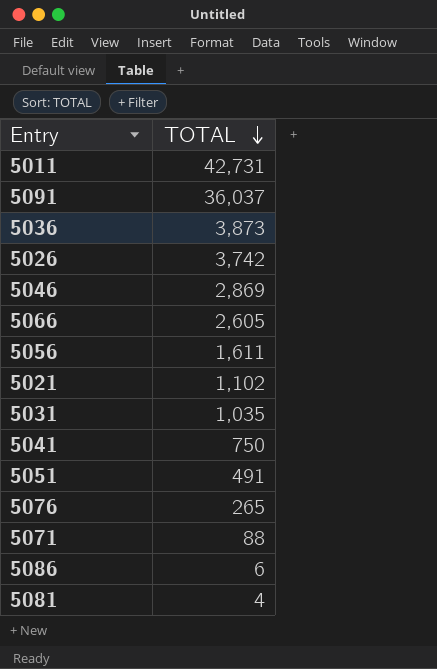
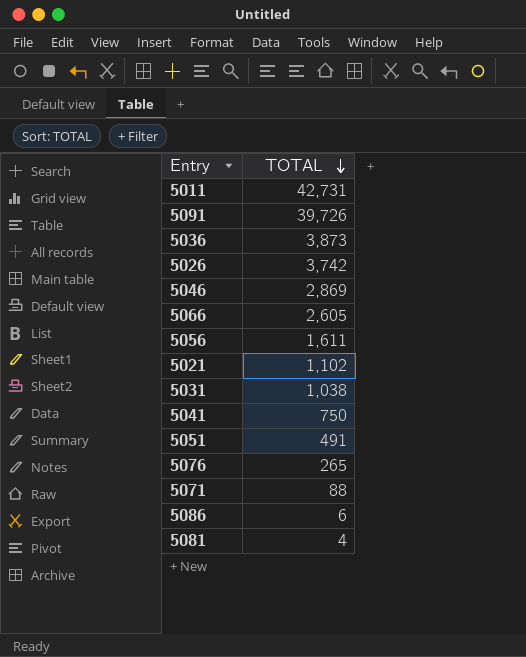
5091 | TOTAL: 36,037 -> 39,726
5031 | TOTAL: 1,035 -> 1,038

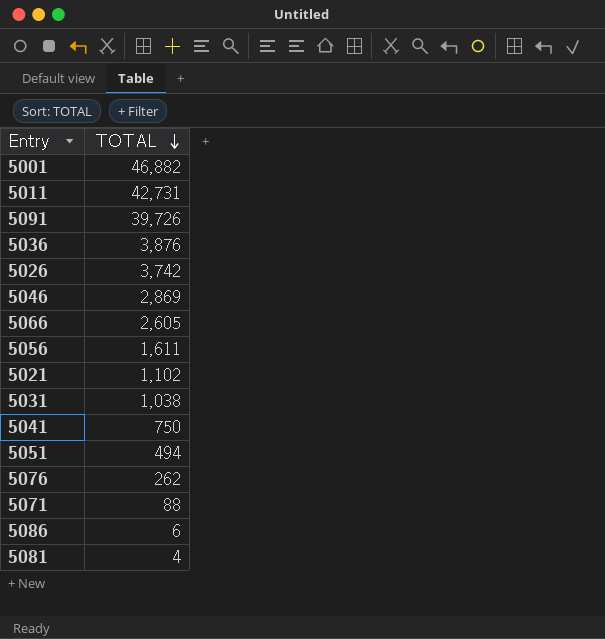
row 5001: none -> 46,882
5036 | TOTAL: 3,873 -> 3,876
5051 | TOTAL: 491 -> 494
5076 | TOTAL: 265 -> 262

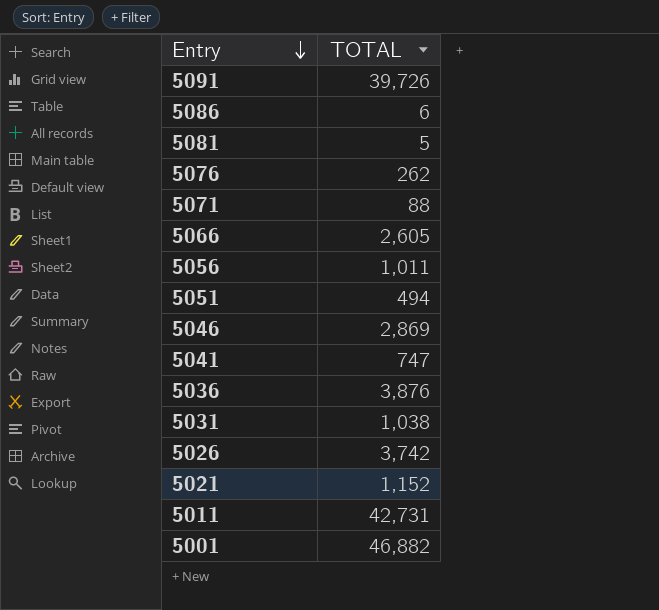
row order: TOTAL descending -> Entry descending
5081 | TOTAL: 4 -> 5
5056 | TOTAL: 1,611 -> 1,011
5041 | TOTAL: 750 -> 747
5021 | TOTAL: 1,102 -> 1,152

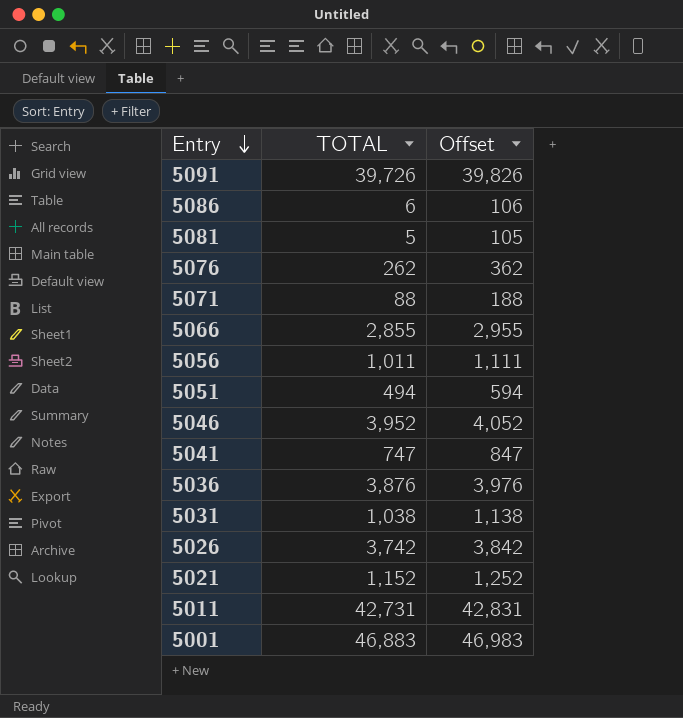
column Offset | formula: none -> [TOTAL] + 100
5066 | TOTAL: 2,605 -> 2,855
5046 | TOTAL: 2,869 -> 3,952
5001 | TOTAL: 46,882 -> 46,883

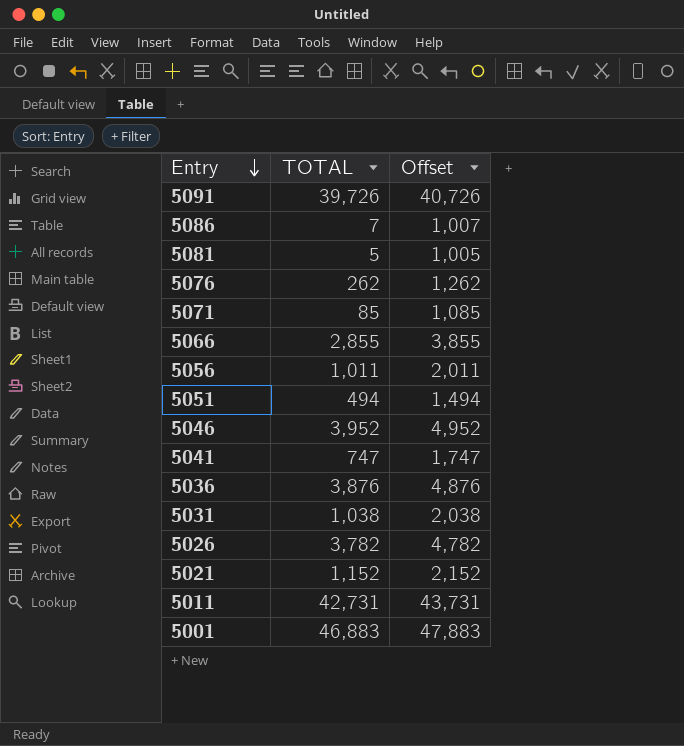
column Offset | formula: [TOTAL] + 100 -> [TOTAL] + 1000
5086 | TOTAL: 6 -> 7
5071 | TOTAL: 88 -> 85
5026 | TOTAL: 3,742 -> 3,782

